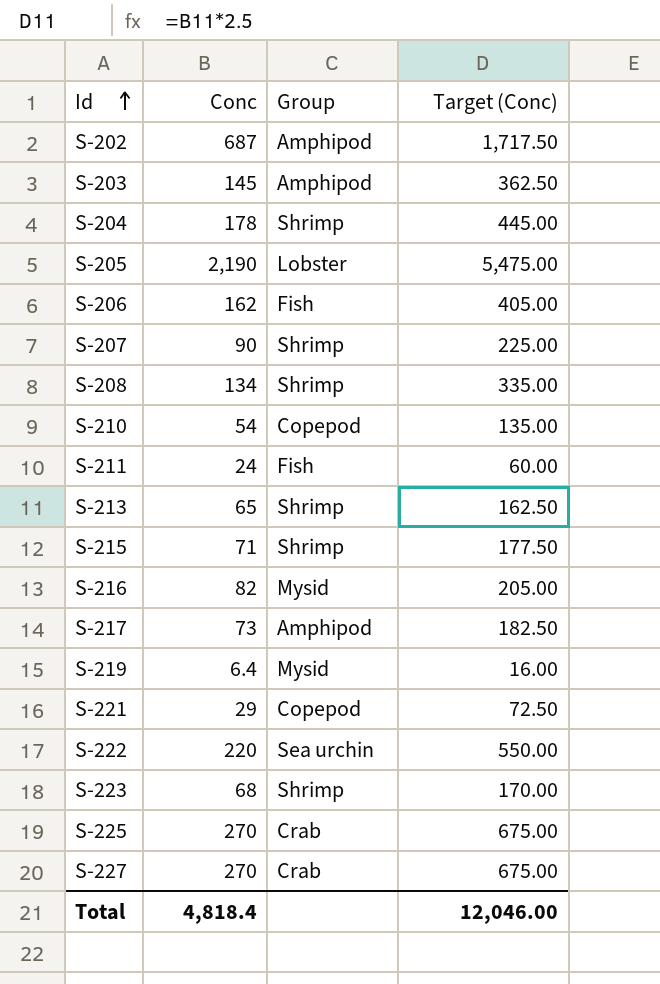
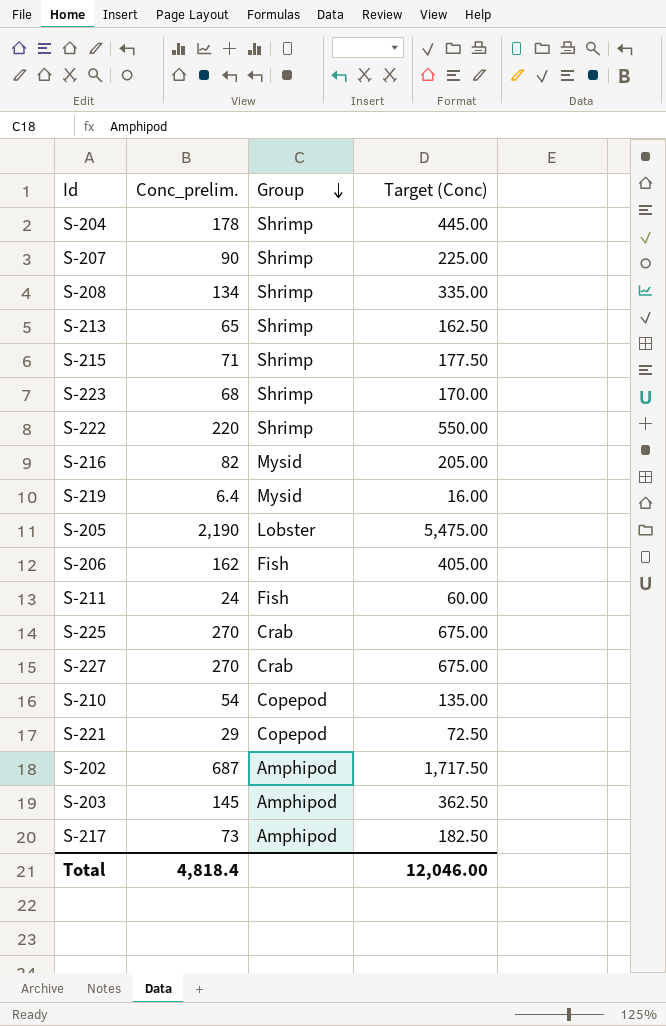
row order: Id ascending -> Group descending
column name: Conc -> Conc_prelim.
S-222 | Group: Sea urchin -> Shrimp

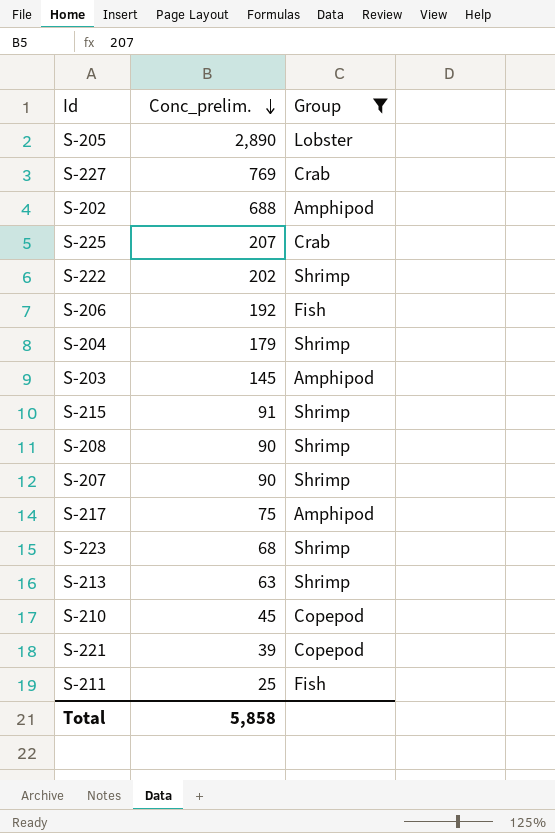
filter: none -> Group != Mysid
row order: Group descending -> Conc_prelim. descending
column Target (Conc) | formula: [Conc_prelim.] * 2.5 -> none
S-205 | Conc_prelim.: 2,190 -> 2,890
S-227 | Conc_prelim.: 270 -> 769
S-202 | Conc_prelim.: 687 -> 688
S-225 | Conc_prelim.: 270 -> 207
S-222 | Conc_prelim.: 220 -> 202
S-206 | Conc_prelim.: 162 -> 192
S-204 | Conc_prelim.: 178 -> 179
S-215 | Conc_prelim.: 71 -> 91
S-208 | Conc_prelim.: 134 -> 90
S-217 | Conc_prelim.: 73 -> 75
S-213 | Conc_prelim.: 65 -> 63
S-210 | Conc_prelim.: 54 -> 45
S-221 | Conc_prelim.: 29 -> 39
S-211 | Conc_prelim.: 24 -> 25
Total | Conc_prelim.: 4,818.4 -> 5,858

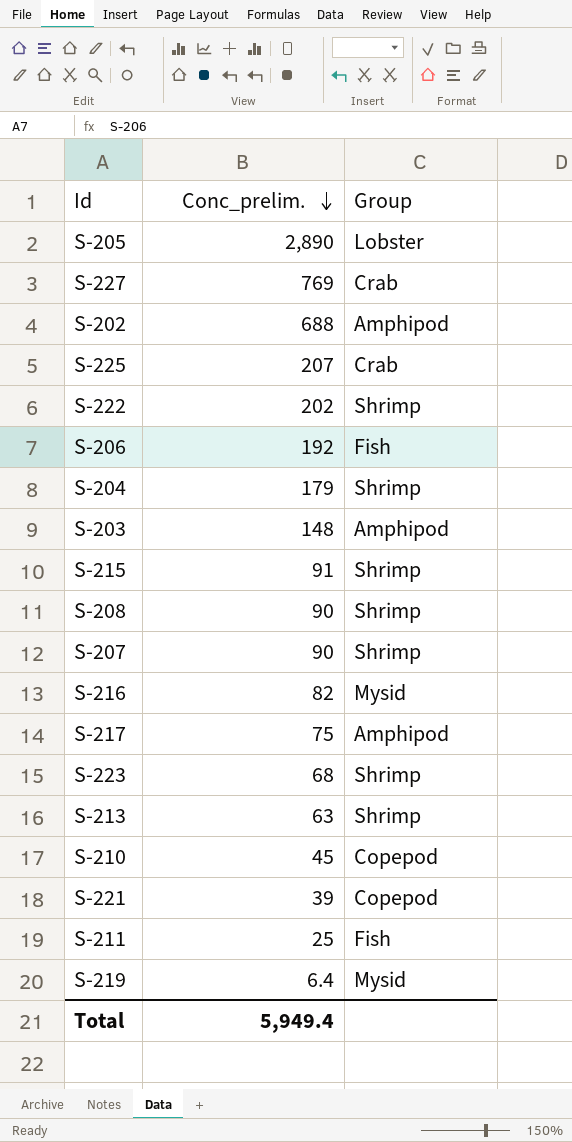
filter: Group != Mysid -> none
S-203 | Conc_prelim.: 145 -> 148
Total | Conc_prelim.: 5,858 -> 5,949.4

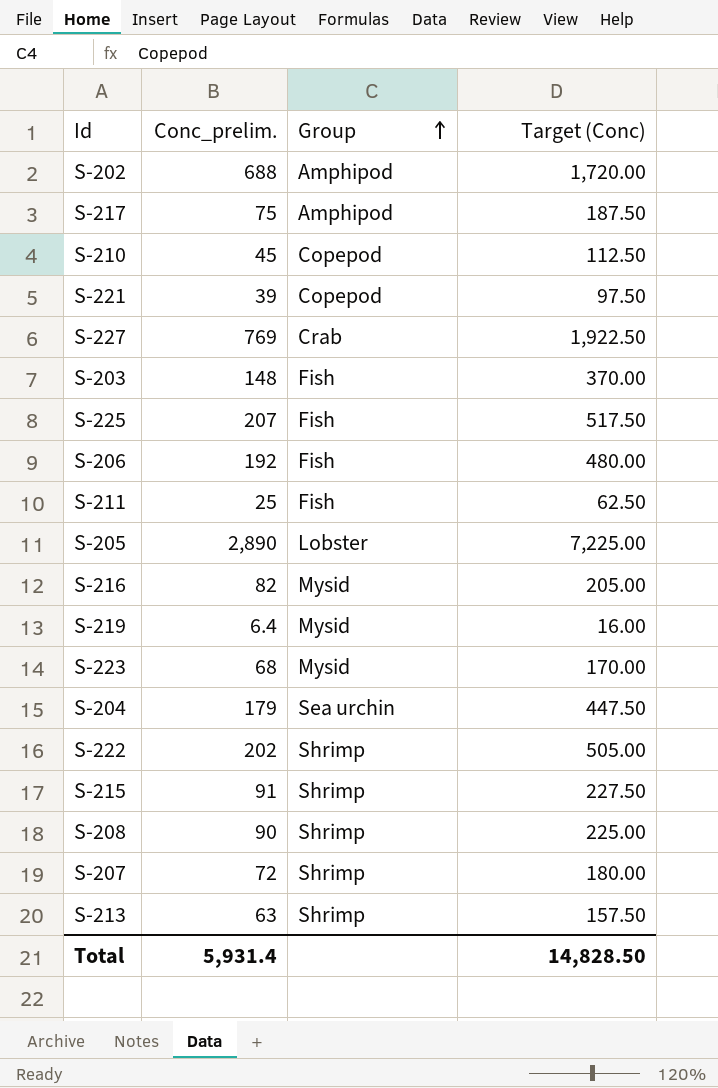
row order: Conc_prelim. descending -> Group ascending
column Target (Conc) | formula: none -> [Conc_prelim.] * 2.5
S-203 | Group: Amphipod -> Fish
S-225 | Group: Crab -> Fish
S-223 | Group: Shrimp -> Mysid
S-204 | Group: Shrimp -> Sea urchin
S-207 | Conc_prelim.: 90 -> 72
Total | Conc_prelim.: 5,949.4 -> 5,931.4

